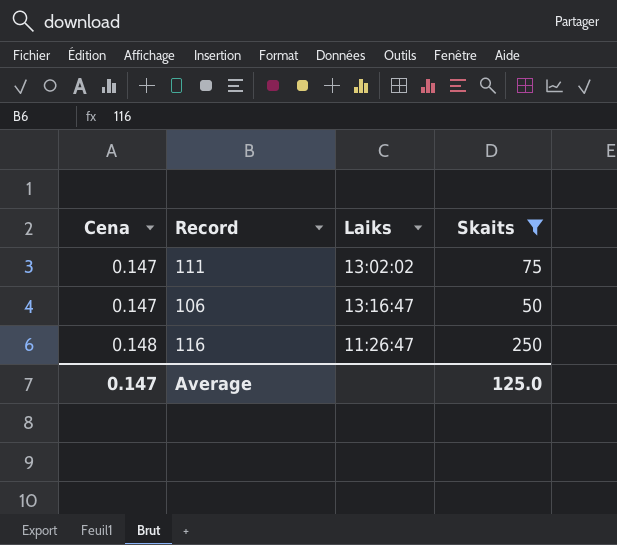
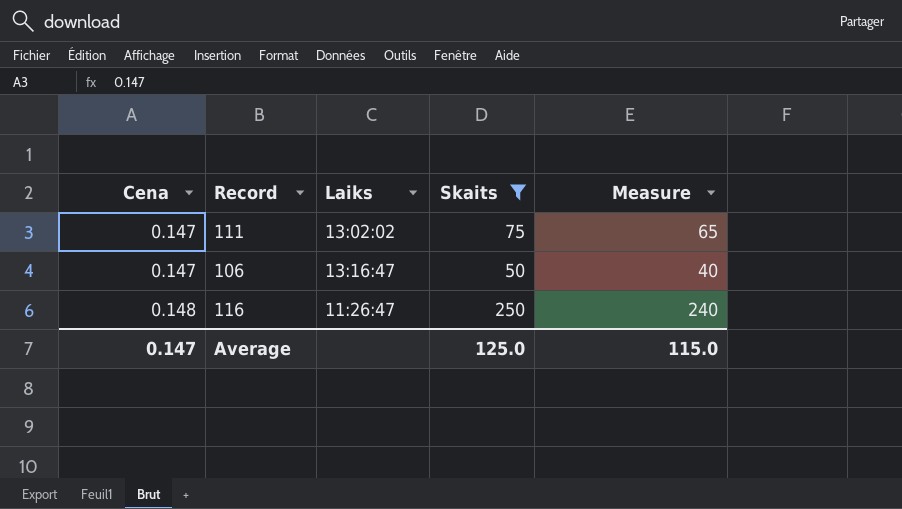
column Measure | formula: none -> [Skaits] - 10

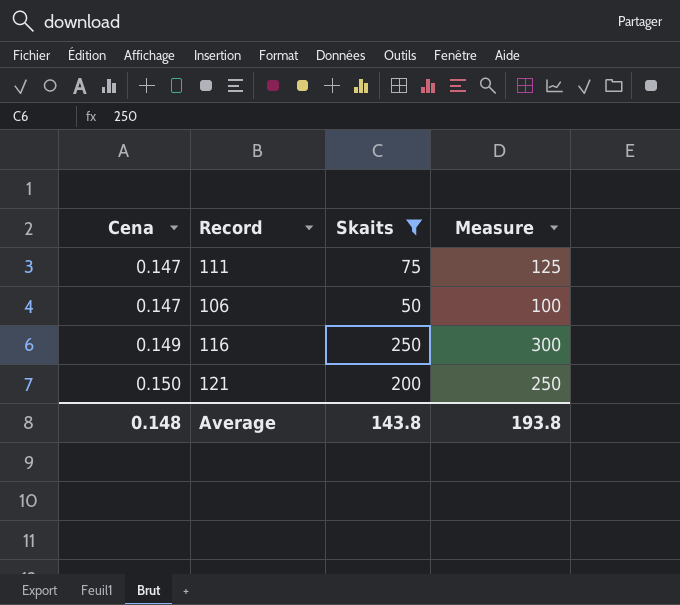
column Laiks | position: 3 -> none
column Measure | formula: [Skaits] - 10 -> [Skaits] + 50
116 | Cena: 0.148 -> 0.149
row 121: none -> 0.150 | 200 | 250
Average | Cena: 0.147 -> 0.148
Average | Skaits: 125.0 -> 143.8
Average | Measure: 115.0 -> 193.8

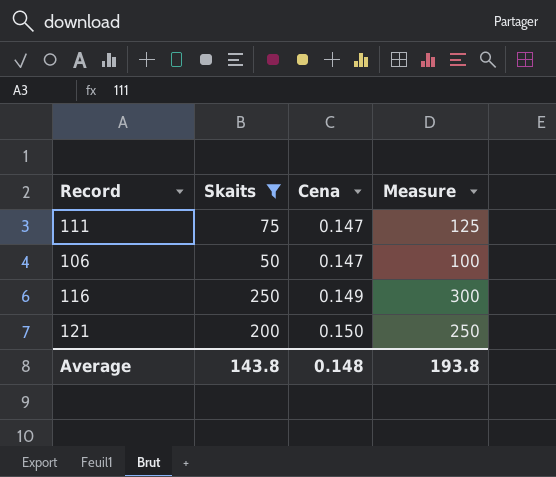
column Cena | position: 1 -> 3

